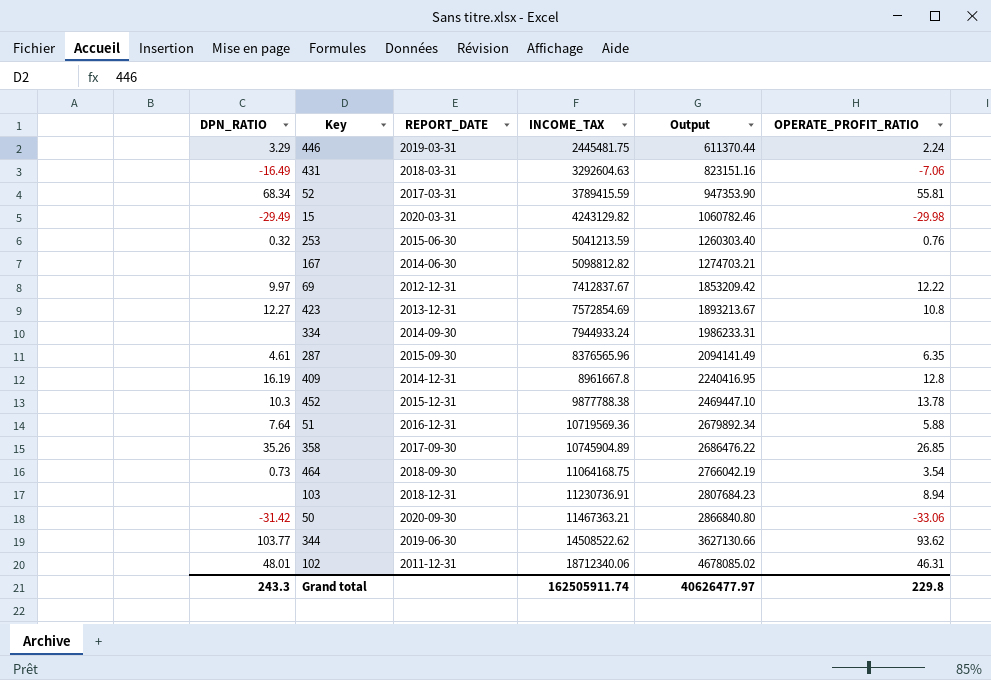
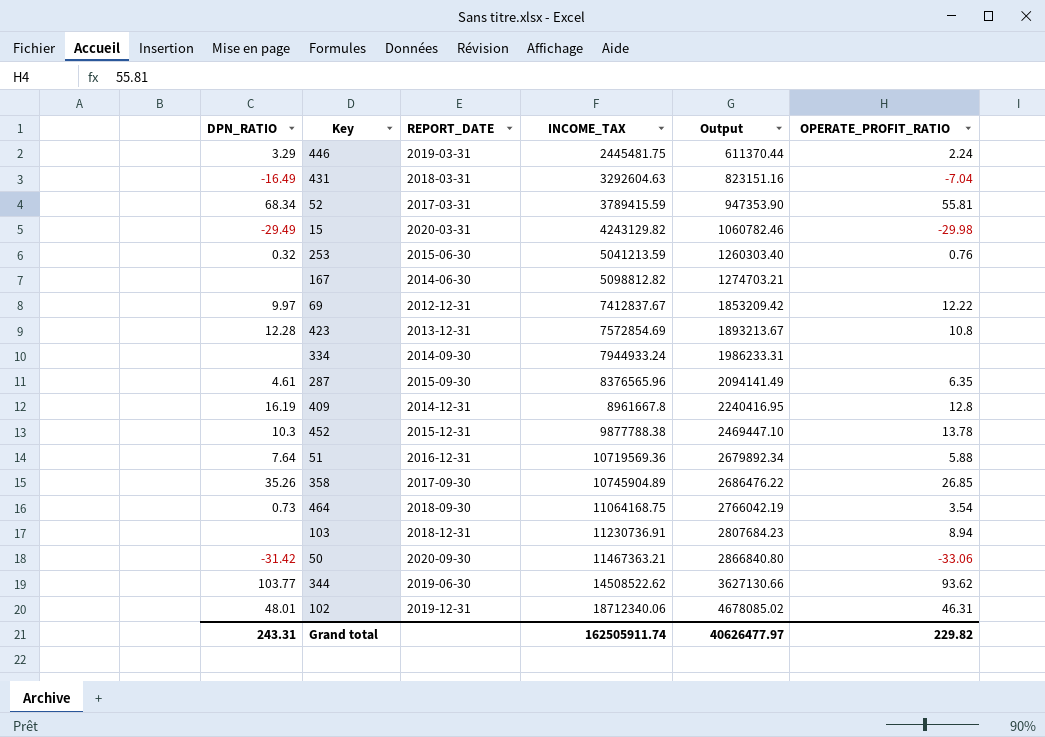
431 | OPERATE_PROFIT_RATIO: -7.06 -> -7.04
423 | DPN_RATIO: 12.27 -> 12.28
102 | REPORT_DATE: 2011-12-31 -> 2019-12-31
Grand total | DPN_RATIO: 243.3 -> 243.31
Grand total | OPERATE_PROFIT_RATIO: 229.8 -> 229.82

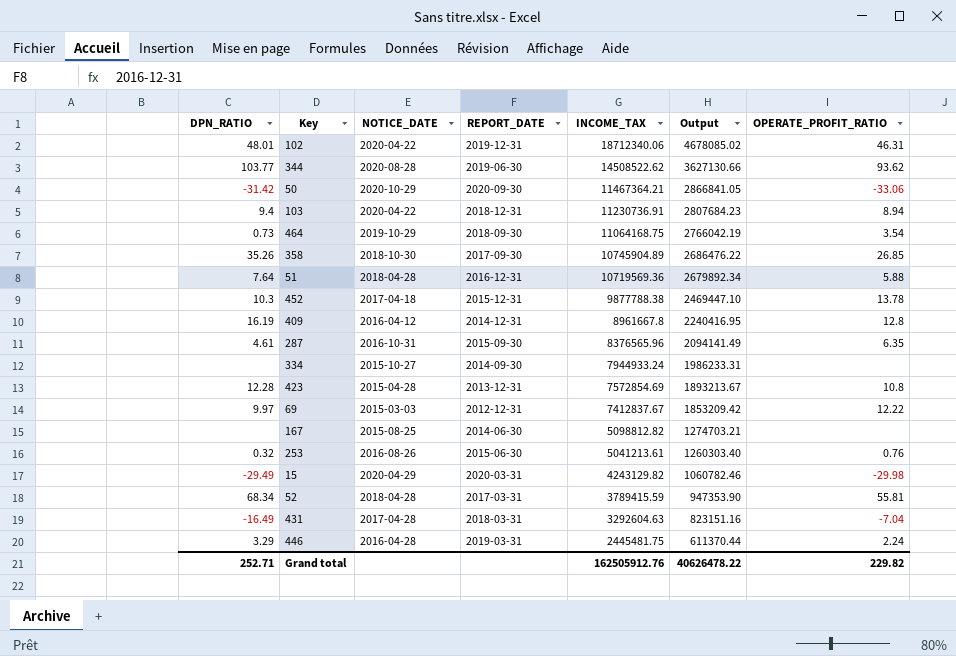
row order: INCOME_TAX ascending -> INCOME_TAX descending
column NOTICE_DATE | position: none -> 3
50 | INCOME_TAX: 11467363.21 -> 11467364.21
50 | Output: 2866840.80 -> 2866841.05
103 | DPN_RATIO: none -> 9.4
253 | INCOME_TAX: 5041213.59 -> 5041213.61
Grand total | DPN_RATIO: 243.31 -> 252.71
Grand total | INCOME_TAX: 162505911.74 -> 162505912.76
Grand total | Output: 40626477.97 -> 40626478.22

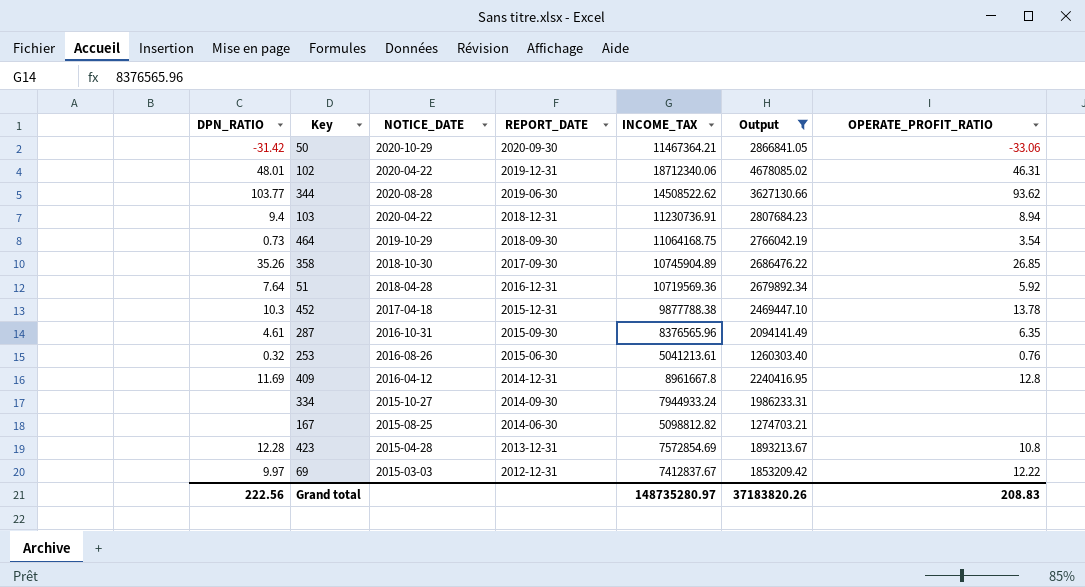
filter: none -> Output >= 1260303.40
row order: INCOME_TAX descending -> REPORT_DATE descending
51 | OPERATE_PROFIT_RATIO: 5.88 -> 5.92
409 | DPN_RATIO: 16.19 -> 11.69
Grand total | DPN_RATIO: 252.71 -> 222.56
Grand total | INCOME_TAX: 162505912.76 -> 148735280.97
Grand total | Output: 40626478.22 -> 37183820.26
Grand total | OPERATE_PROFIT_RATIO: 229.82 -> 208.83

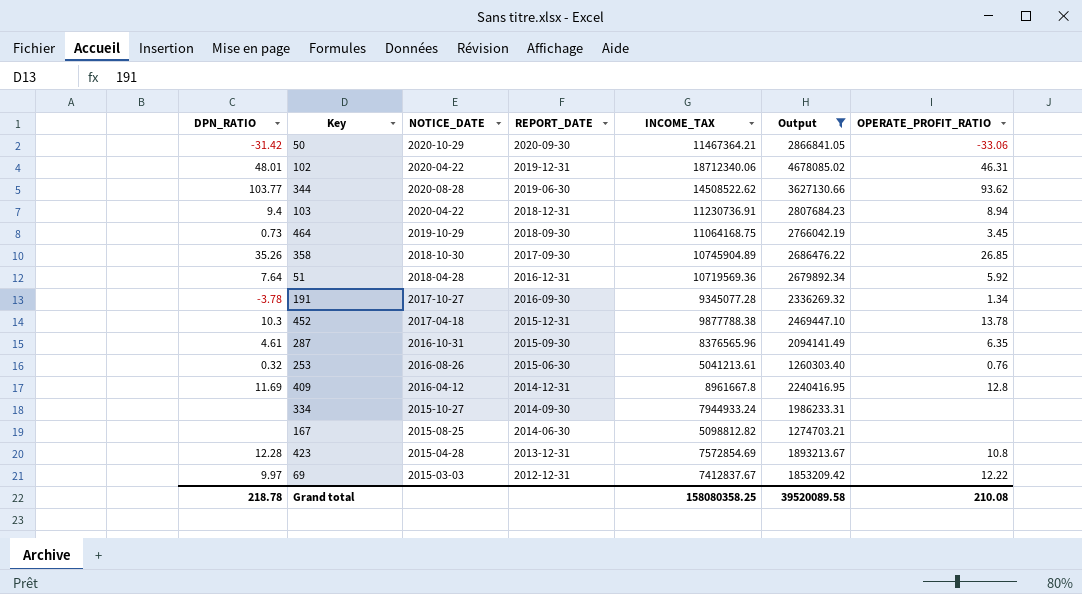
464 | OPERATE_PROFIT_RATIO: 3.54 -> 3.45
row 191: none -> -3.78 | 2017-10-27 | 2016-09-30 | 9345077.28 | 2336269.32 | 1.34
Grand total | DPN_RATIO: 222.56 -> 218.78
Grand total | INCOME_TAX: 148735280.97 -> 158080358.25
Grand total | Output: 37183820.26 -> 39520089.58
Grand total | OPERATE_PROFIT_RATIO: 208.83 -> 210.08

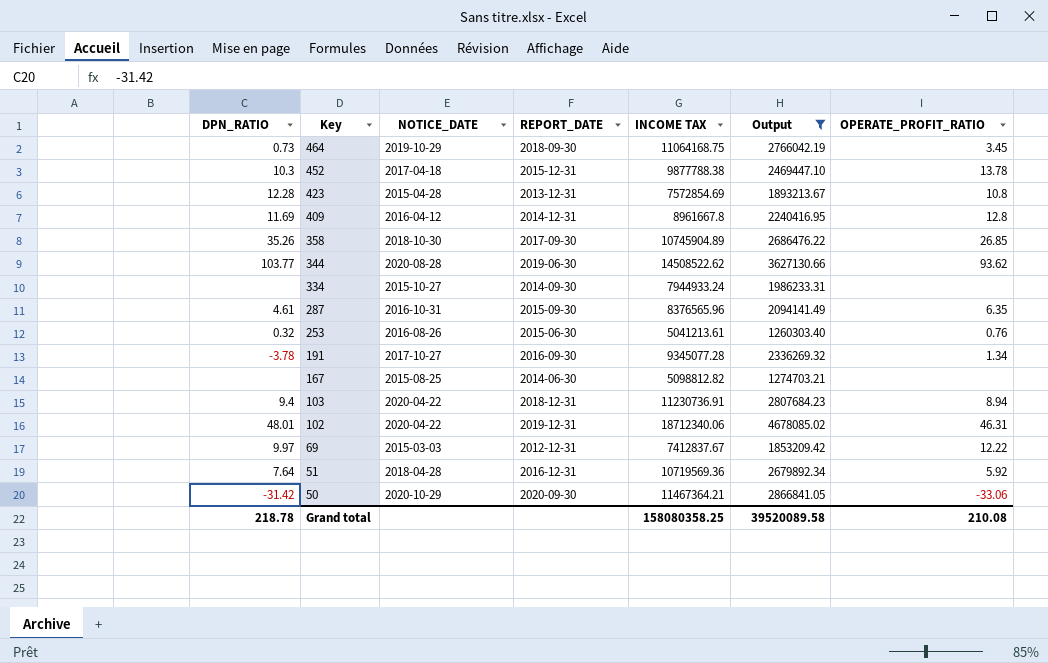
row order: REPORT_DATE descending -> Key descending
column name: INCOME_TAX -> INCOME TAX

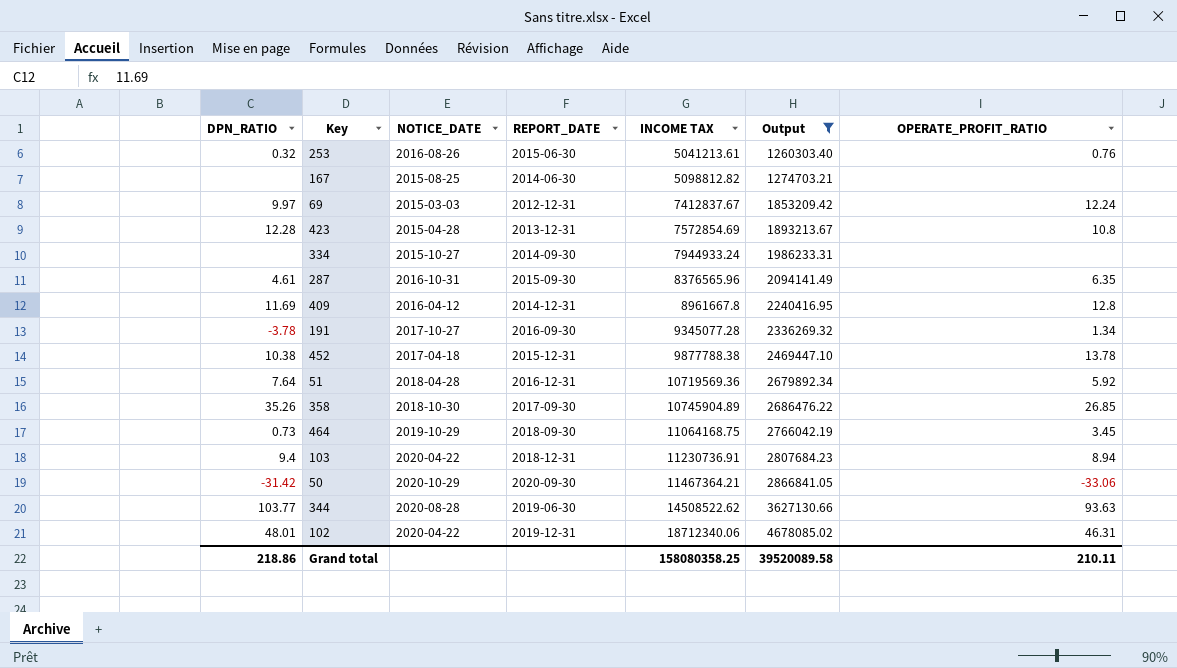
row order: Key descending -> INCOME TAX ascending
69 | OPERATE_PROFIT_RATIO: 12.22 -> 12.24
452 | DPN_RATIO: 10.3 -> 10.38
344 | OPERATE_PROFIT_RATIO: 93.62 -> 93.63
Grand total | DPN_RATIO: 218.78 -> 218.86
Grand total | OPERATE_PROFIT_RATIO: 210.08 -> 210.11

